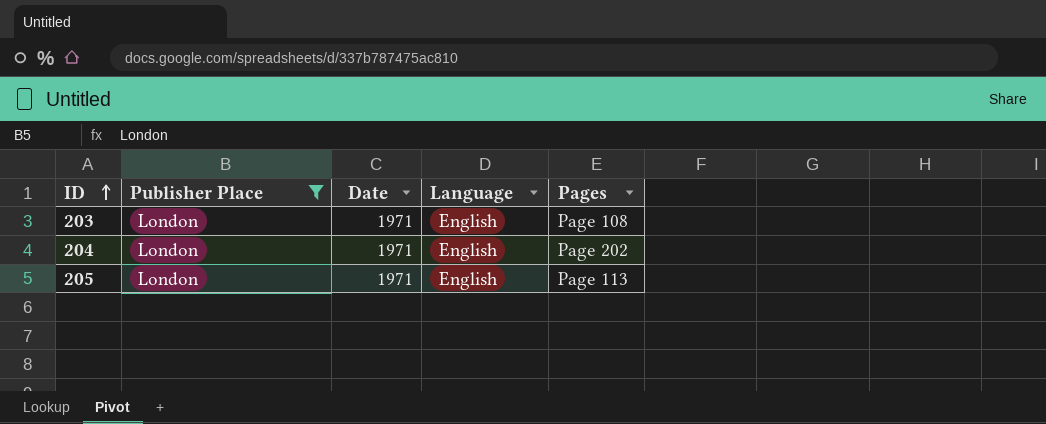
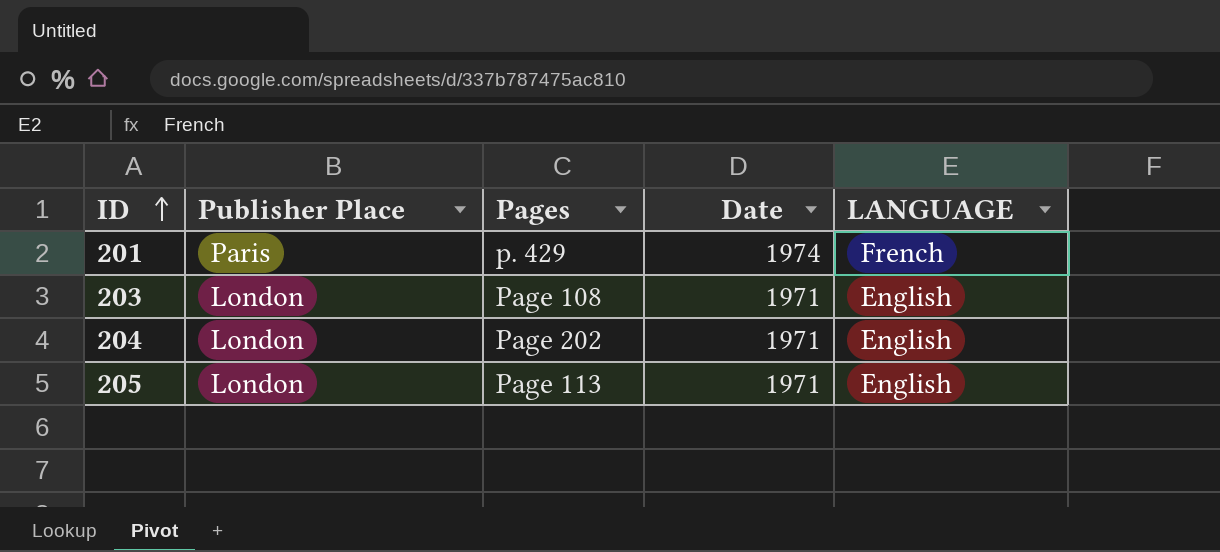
filter: Publisher Place = London -> none
column Pages | position: 5 -> 3
column name: Language -> LANGUAGE

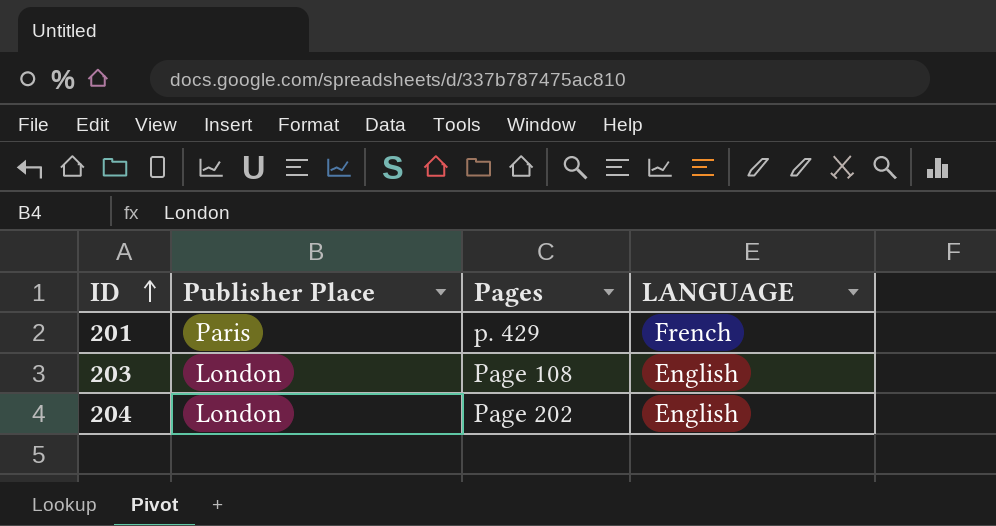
column Date | position: 4 -> none
row 205: London | Page 113 | 1971 | English -> none

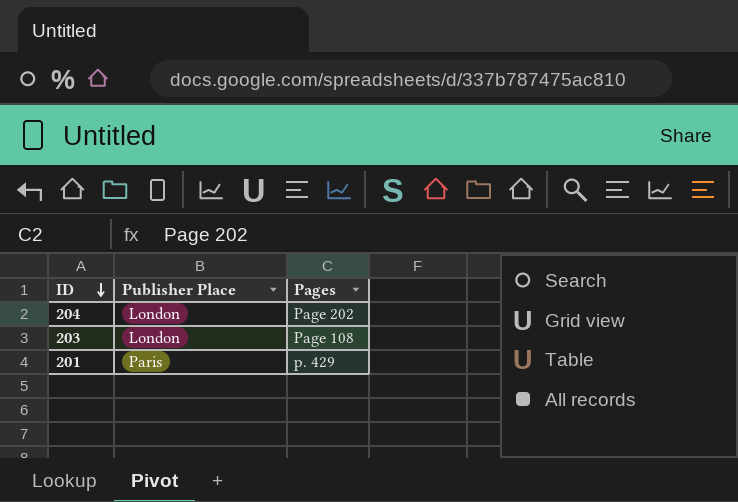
row order: ID ascending -> ID descending
column LANGUAGE | position: 4 -> none

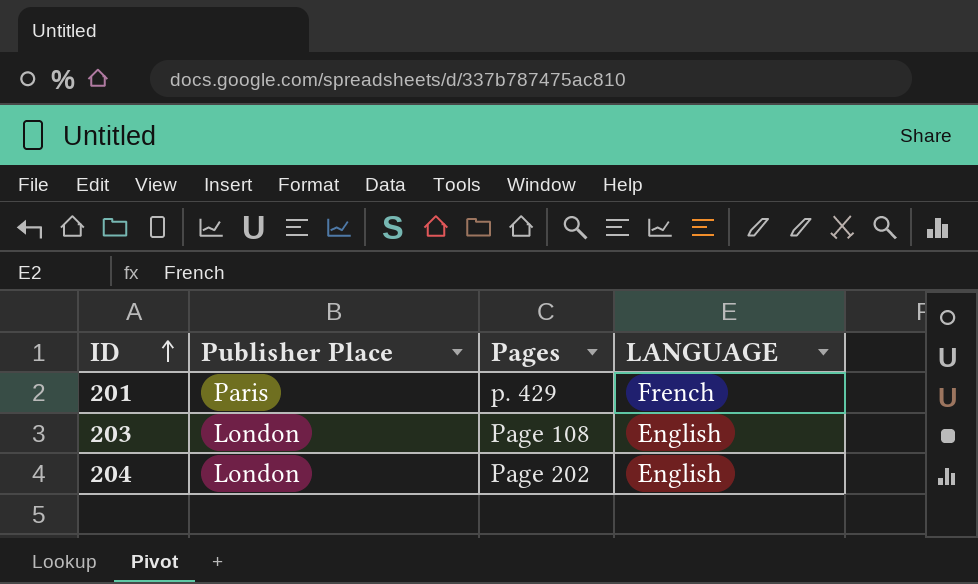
row order: ID descending -> ID ascending
column LANGUAGE | position: none -> 4

